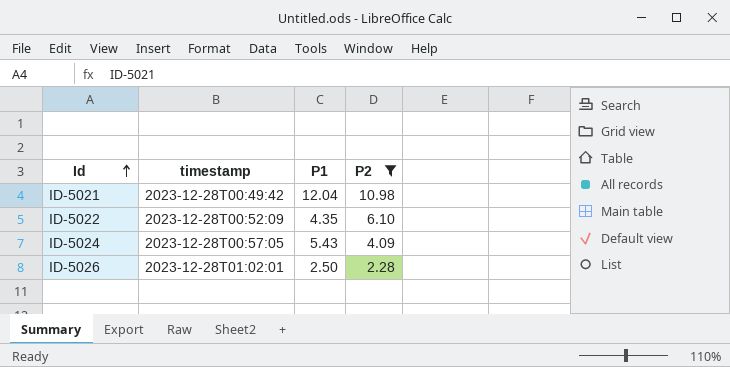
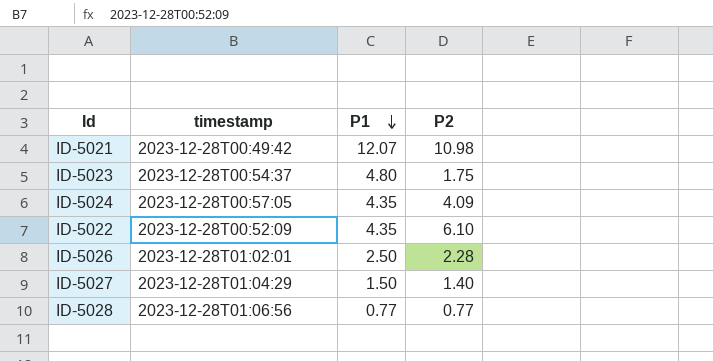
filter: P2 >= 2.28 -> none
row order: Id ascending -> P1 descending
ID-5021 | P1: 12.04 -> 12.07
ID-5024 | P1: 5.43 -> 4.35

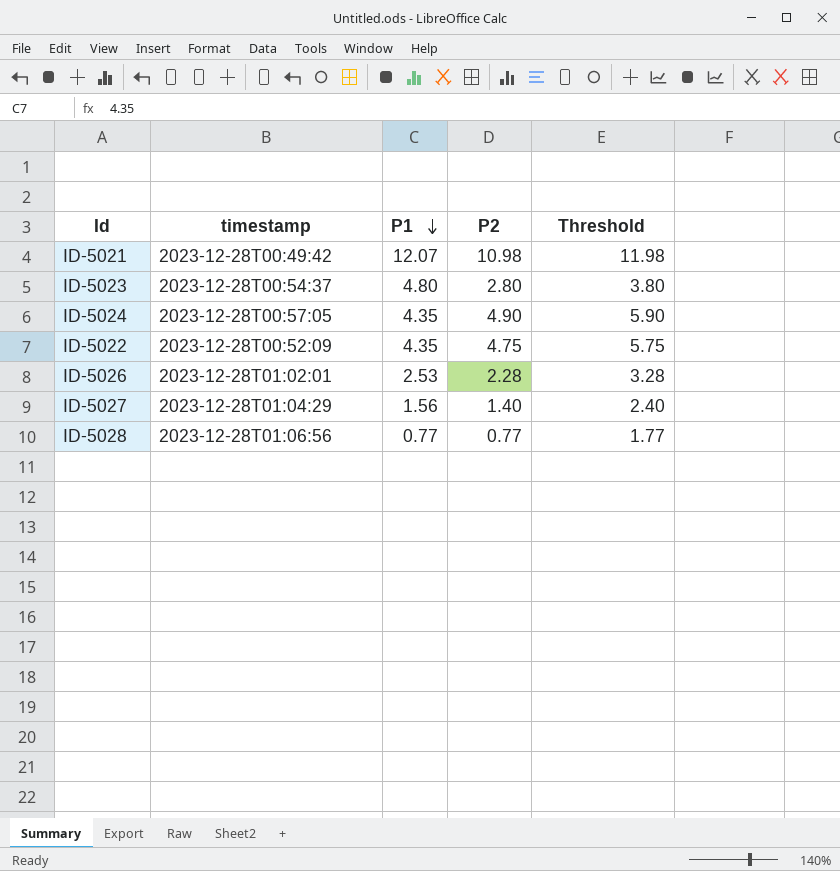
column Threshold | formula: none -> [P2] + 1
ID-5023 | P2: 1.75 -> 2.80
ID-5024 | P2: 4.09 -> 4.90
ID-5022 | P2: 6.10 -> 4.75
ID-5026 | P1: 2.50 -> 2.53
ID-5027 | P1: 1.50 -> 1.56

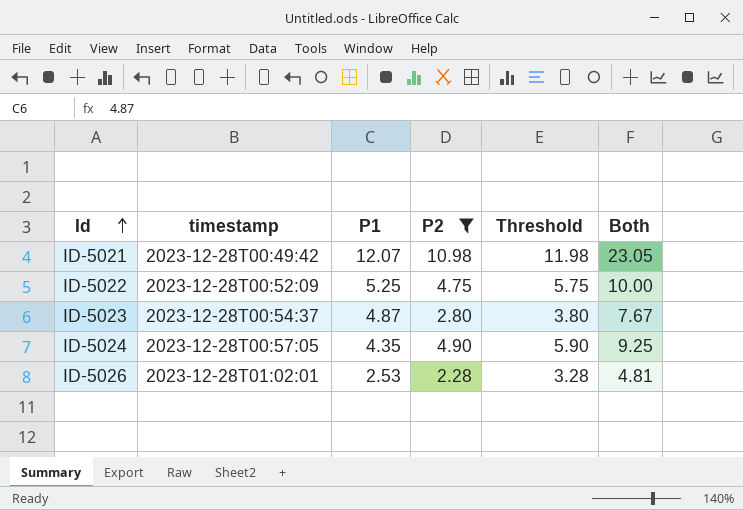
filter: none -> P2 >= 2.28
row order: P1 descending -> Id ascending
column Both | formula: none -> [P1] + [P2]
ID-5022 | P1: 4.35 -> 5.25
ID-5023 | P1: 4.80 -> 4.87

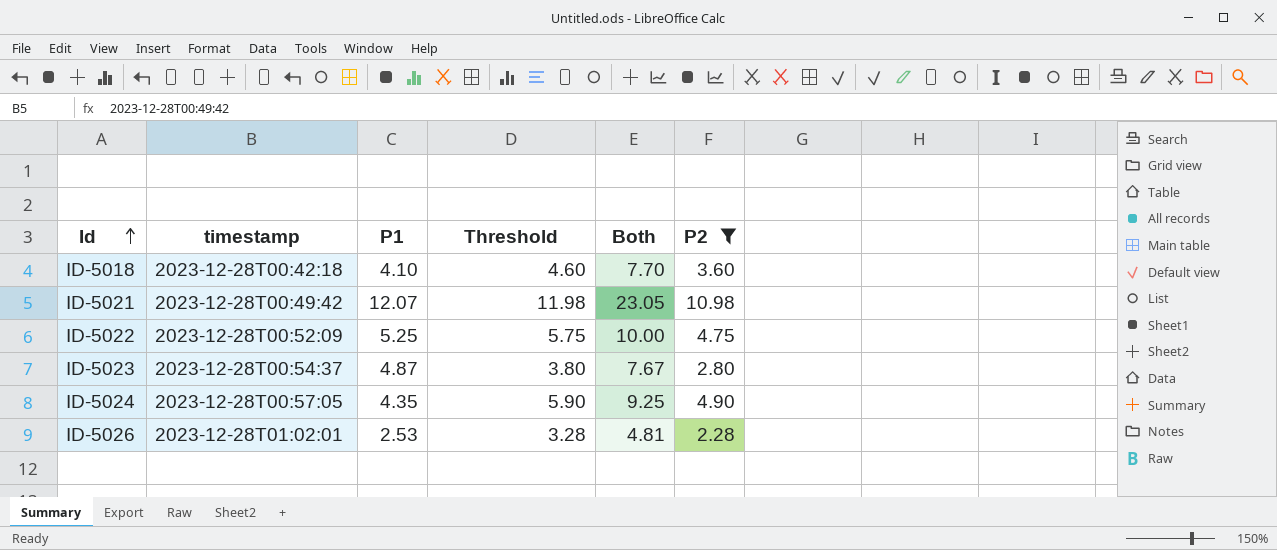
column P2 | position: 4 -> 6
row ID-5018: none -> 2023-12-28T00:42:18 | 4.10 | 4.60 | 7.70 | 3.60

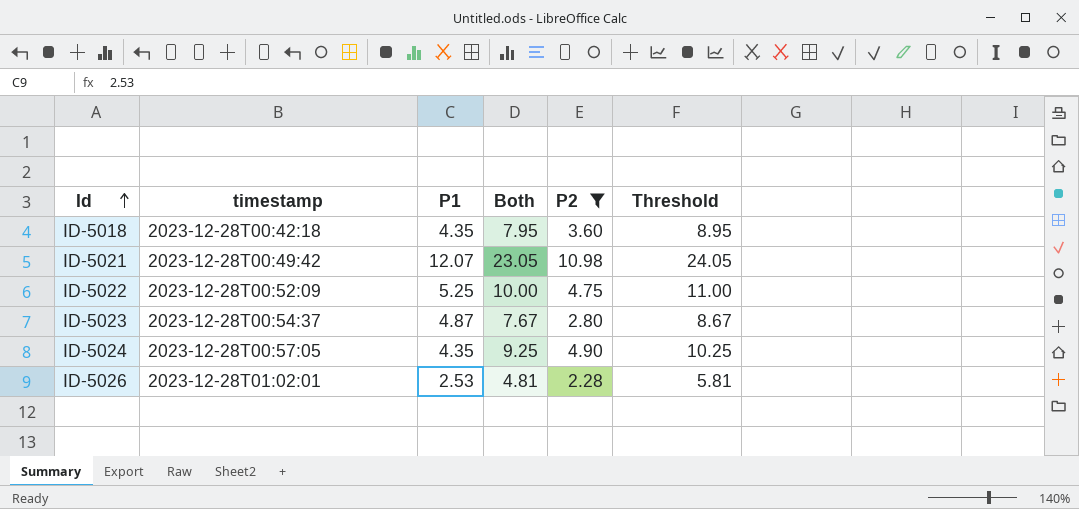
column Threshold | formula: [P2] + 1 -> [Both] + 1
column Threshold | position: 4 -> 6
ID-5018 | P1: 4.10 -> 4.35
ID-5018 | Both: 7.70 -> 7.95

